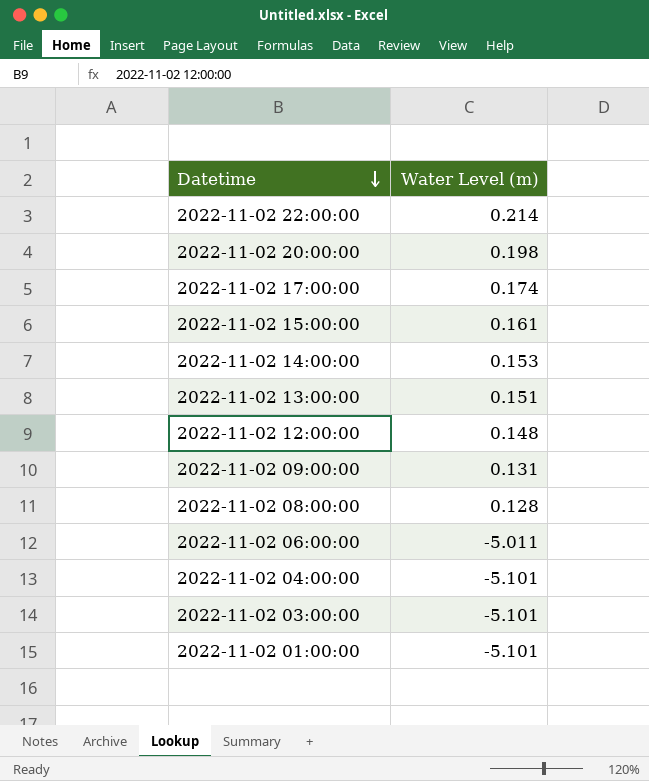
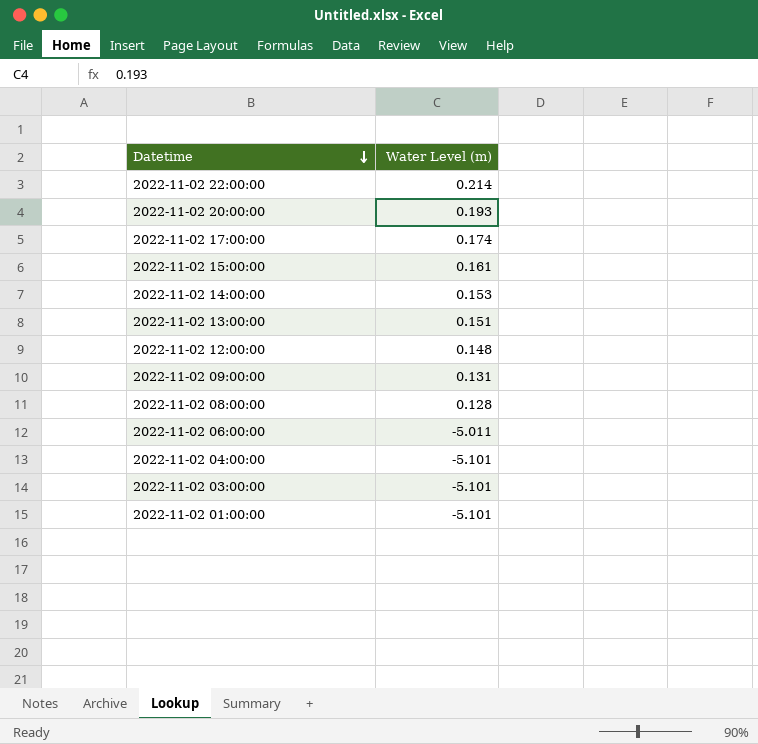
2022-11-02 20:00:00 | Water Level (m): 0.198 -> 0.193

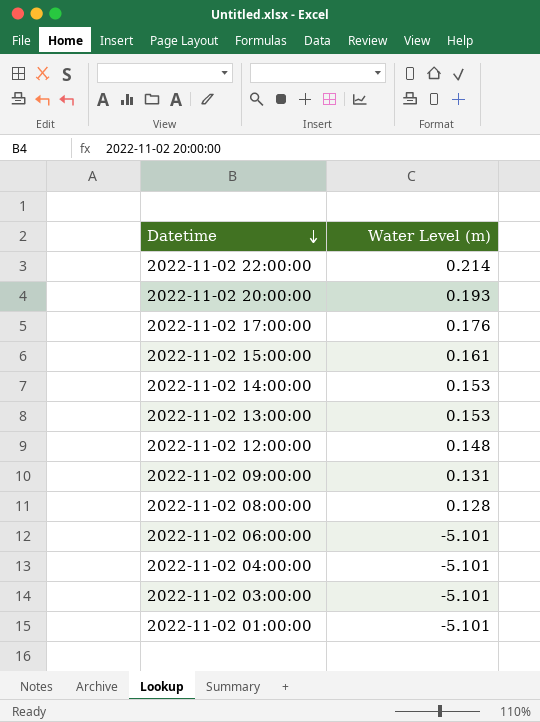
2022-11-02 17:00:00 | Water Level (m): 0.174 -> 0.176
2022-11-02 13:00:00 | Water Level (m): 0.151 -> 0.153
2022-11-02 06:00:00 | Water Level (m): -5.011 -> -5.101

